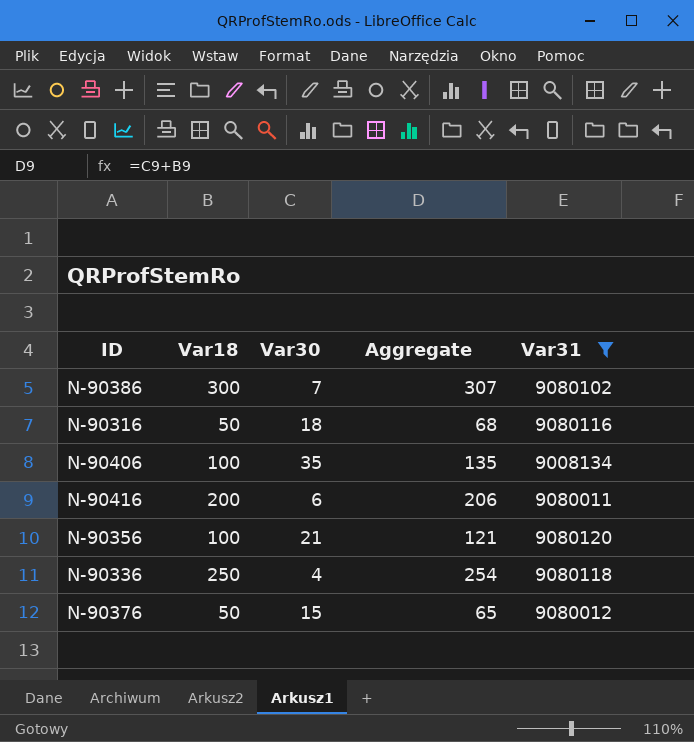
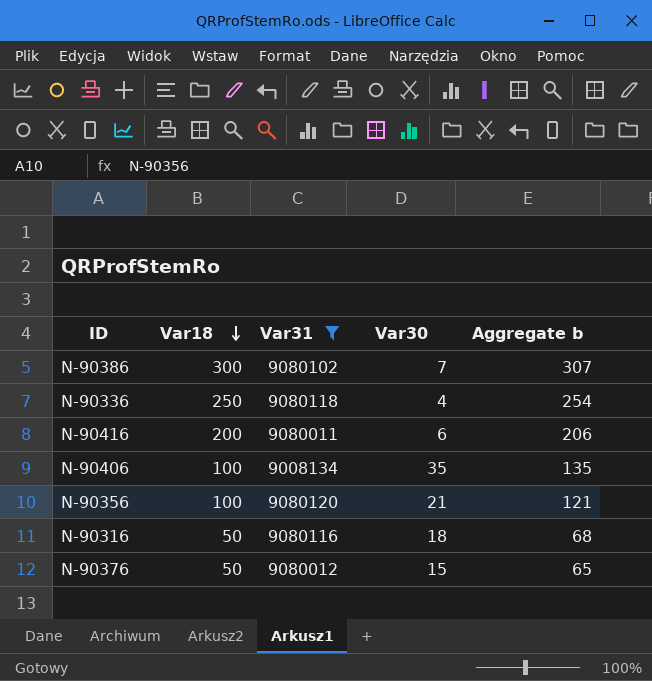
row order: none -> Var18 descending
column Var31 | position: 5 -> 3
column name: Aggregate -> Aggregate b

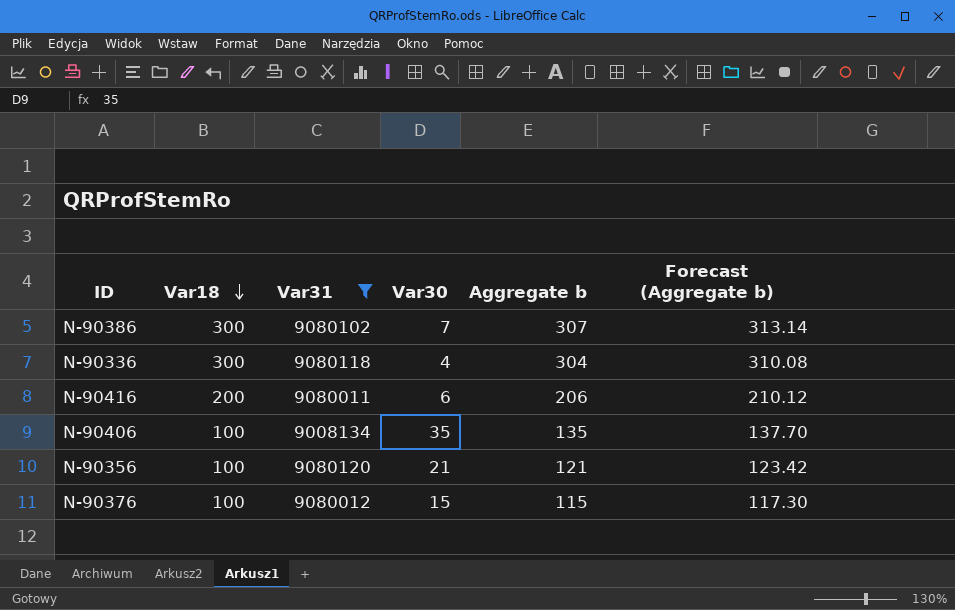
column Forecast (Aggregate b) | formula: none -> [Aggregate b] * 1.02
row N-90316: 50 | 9080116 | 18 | 68 -> none
N-90336 | Var18: 250 -> 300
N-90336 | Aggregate b: 254 -> 304
N-90376 | Var18: 50 -> 100
N-90376 | Aggregate b: 65 -> 115

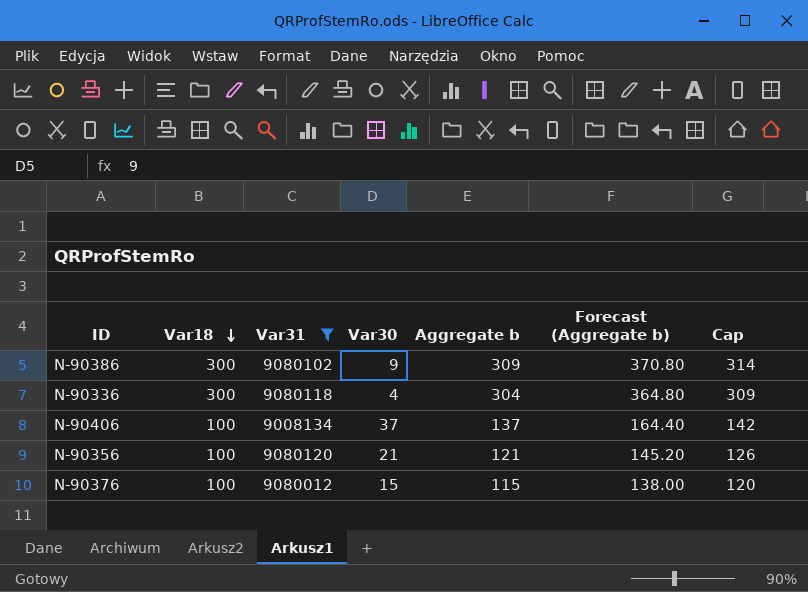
column Forecast (Aggregate b) | formula: [Aggregate b] * 1.02 -> [Aggregate b] * 1.2
column Cap | formula: none -> [Aggregate b] + 5
row N-90416: 200 | 9080011 | 6 | 206 | 210.12 -> none
N-90386 | Var30: 7 -> 9
N-90386 | Aggregate b: 307 -> 309
N-90406 | Var30: 35 -> 37
N-90406 | Aggregate b: 135 -> 137

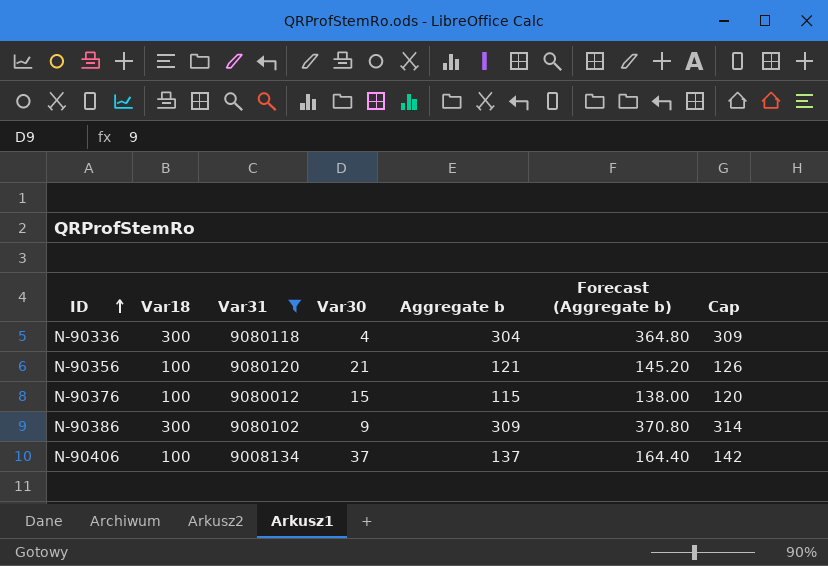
row order: Var18 descending -> ID ascending

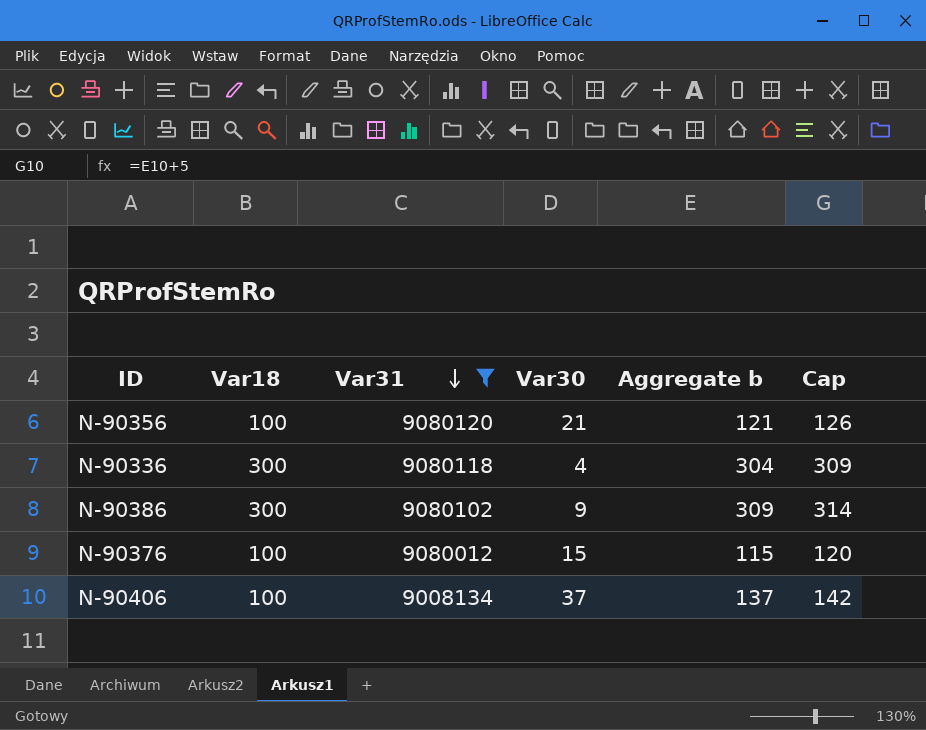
row order: ID ascending -> Var31 descending
column Forecast (Aggregate b) | formula: [Aggregate b] * 1.2 -> none

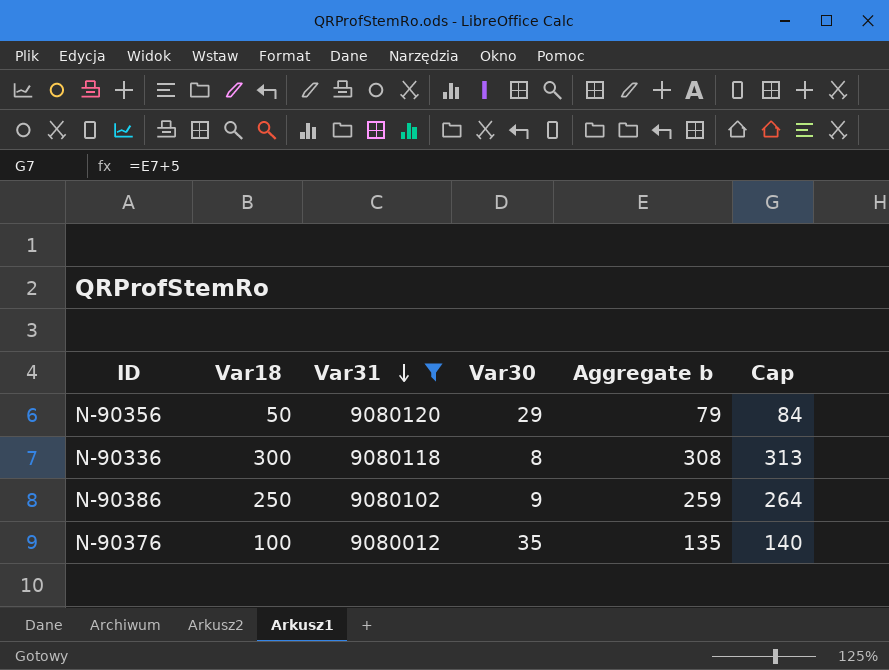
row N-90406: 100 | 9008134 | 37 | 137 | 142 -> none
N-90356 | Var18: 100 -> 50
N-90356 | Var30: 21 -> 29
N-90356 | Aggregate b: 121 -> 79
N-90356 | Cap: 126 -> 84
N-90336 | Var30: 4 -> 8
N-90336 | Aggregate b: 304 -> 308
N-90336 | Cap: 309 -> 313
N-90386 | Var18: 300 -> 250
N-90386 | Aggregate b: 309 -> 259
N-90386 | Cap: 314 -> 264
N-90376 | Var30: 15 -> 35
N-90376 | Aggregate b: 115 -> 135
N-90376 | Cap: 120 -> 140

